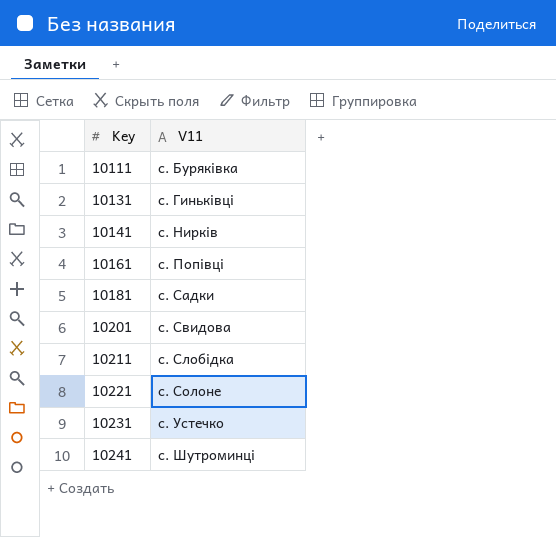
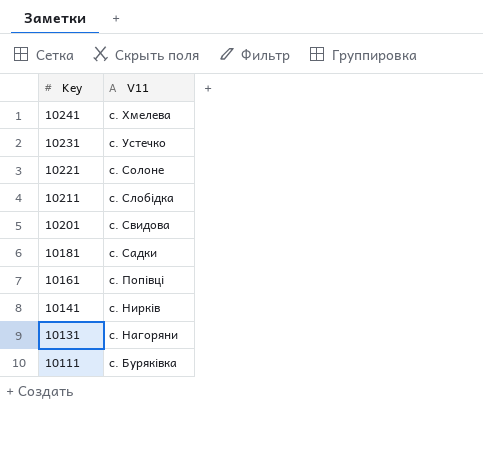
row order: Key ascending -> Key descending
10241 | V11: с. Шутроминці -> с. Хмелева
10131 | V11: с. Гиньківці -> с. Нагоряни

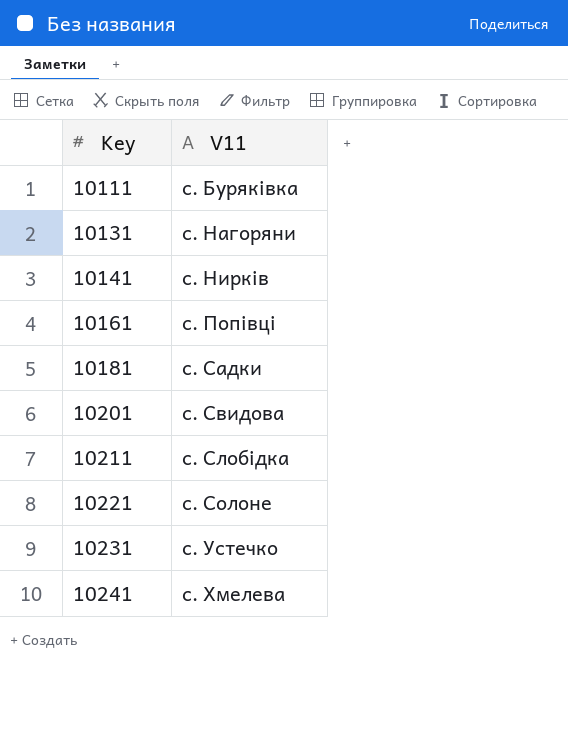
row order: Key descending -> Key ascending

